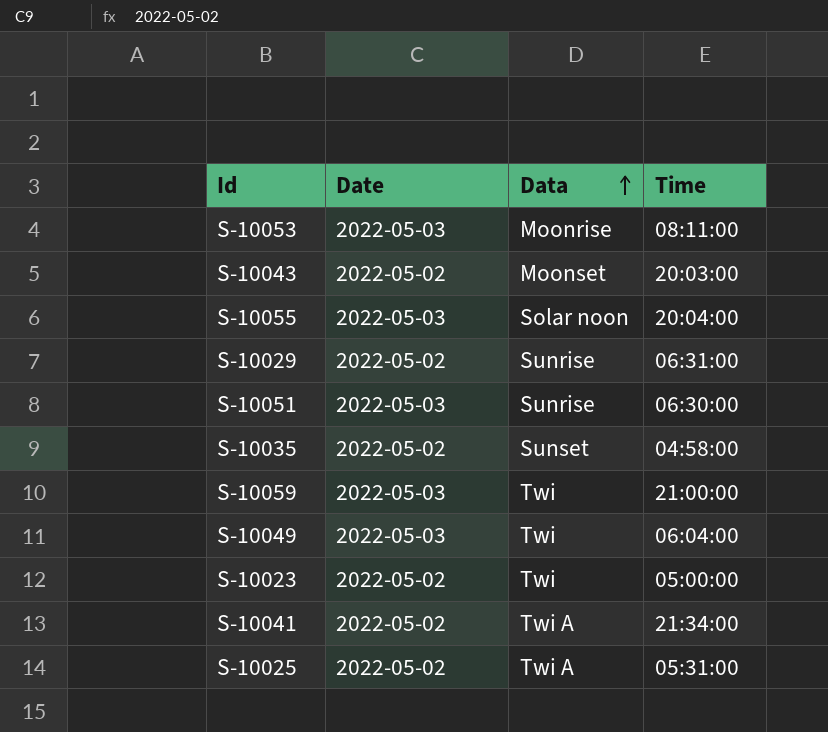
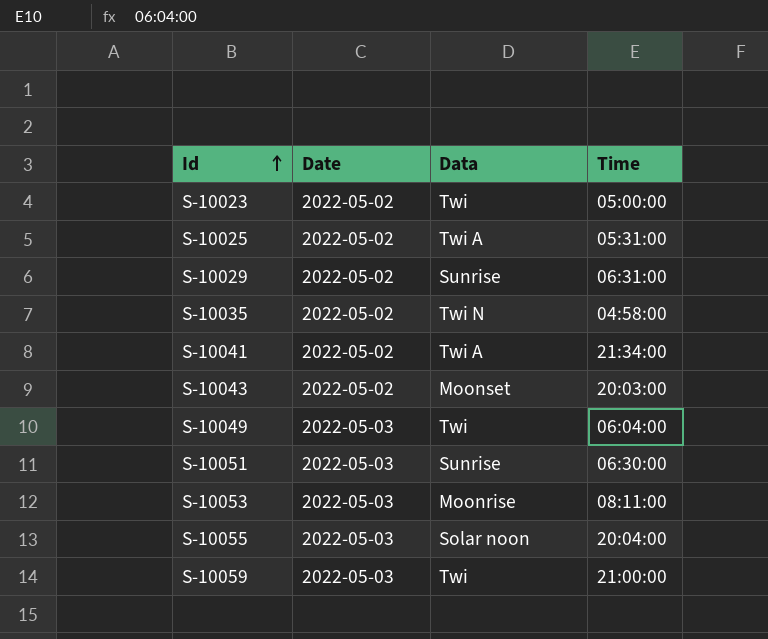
row order: Data ascending -> Id ascending
S-10035 | Data: Sunset -> Twi N

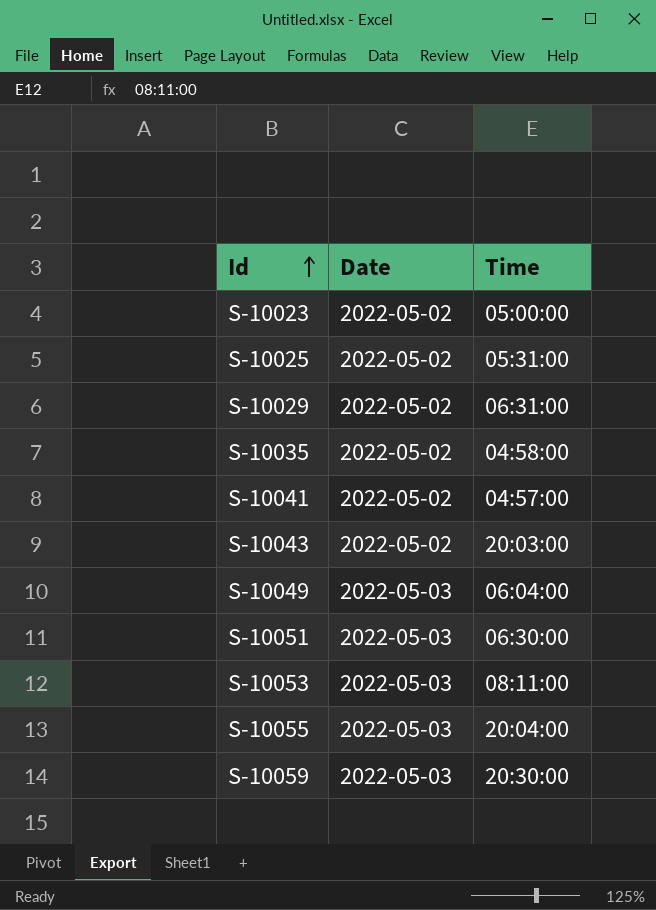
column Data | position: 3 -> none
S-10041 | Time: 21:34:00 -> 04:57:00
S-10059 | Time: 21:00:00 -> 20:30:00

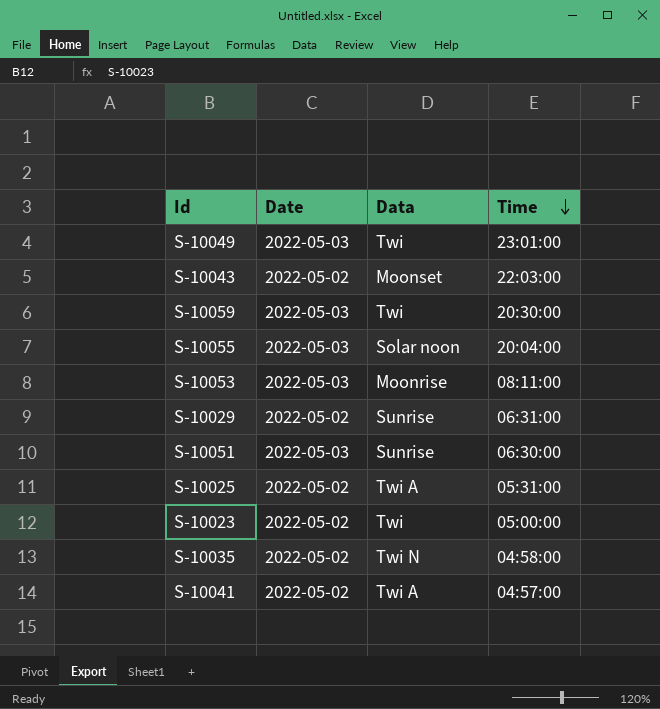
row order: Id ascending -> Time descending
column Data | position: none -> 3
S-10049 | Time: 06:04:00 -> 23:01:00
S-10043 | Time: 20:03:00 -> 22:03:00

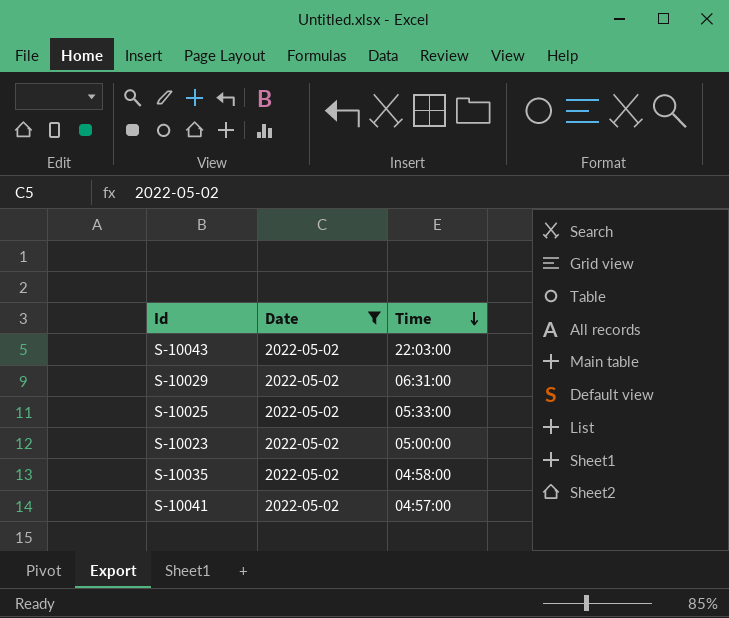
filter: none -> Date = 2022-05-02
column Data | position: 3 -> none
S-10025 | Time: 05:31:00 -> 05:33:00

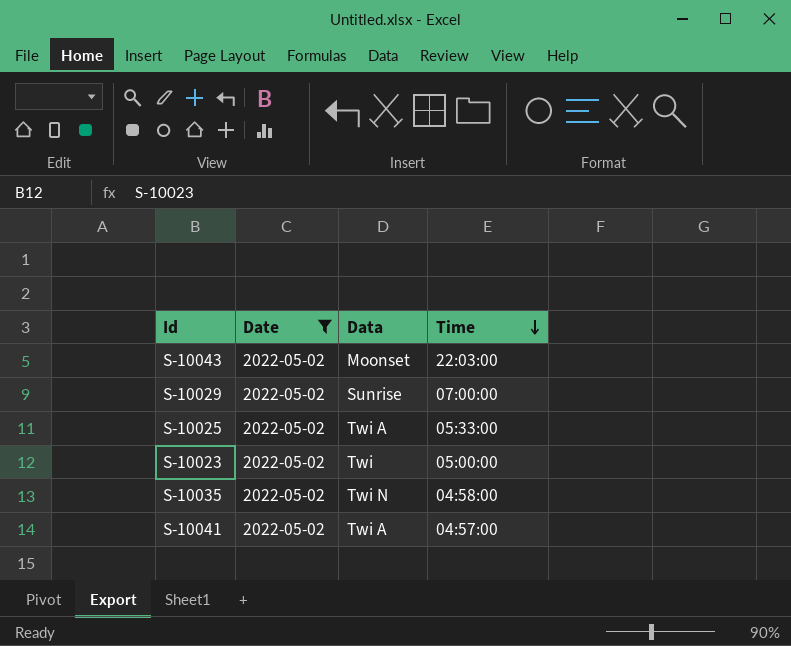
column Data | position: none -> 3
S-10029 | Time: 06:31:00 -> 07:00:00

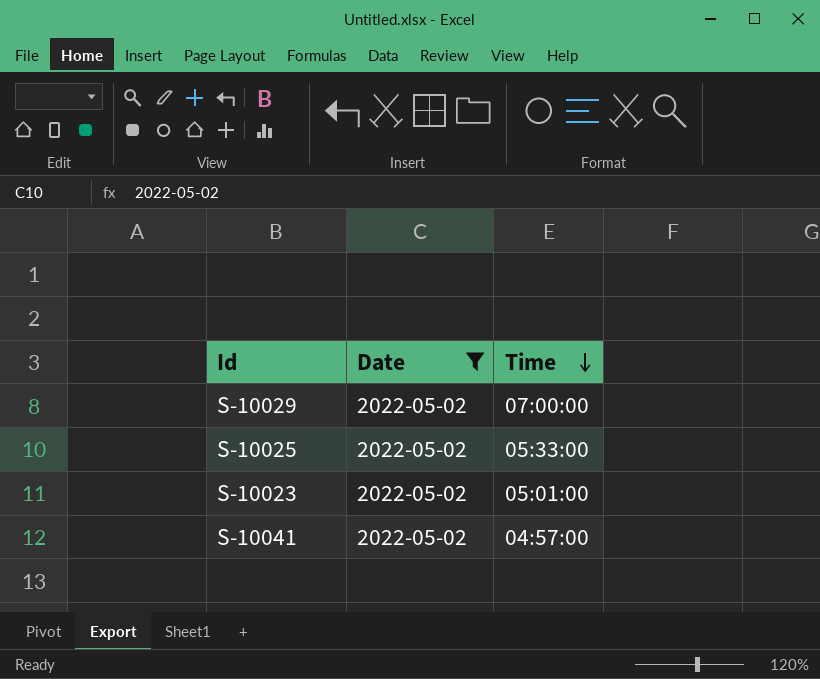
column Data | position: 3 -> none
row S-10043: 2022-05-02 | Moonset | 22:03:00 -> none
row S-10035: 2022-05-02 | Twi N | 04:58:00 -> none
S-10023 | Time: 05:00:00 -> 05:01:00

